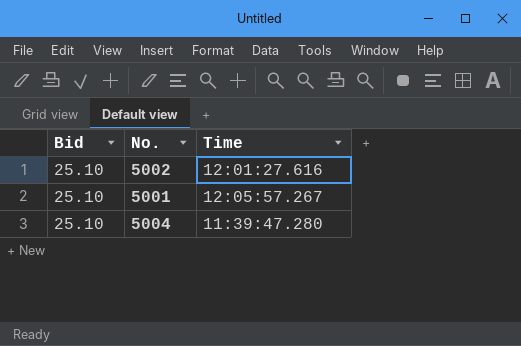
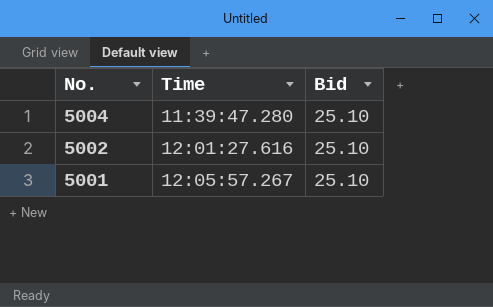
row order: none -> No. descending
column Bid | position: 1 -> 3

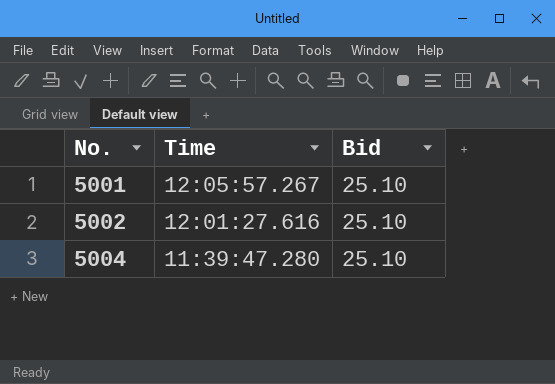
row order: No. descending -> No. ascending

